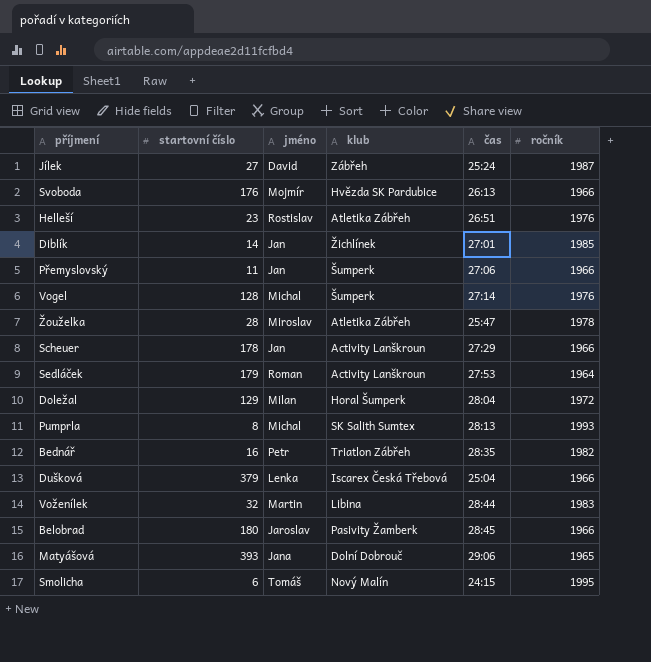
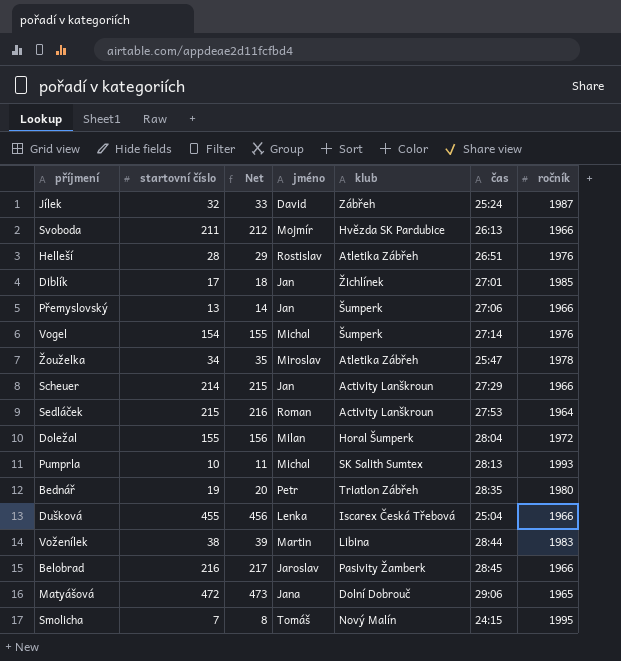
column Net | formula: none -> [startovní číslo] + 1
Jílek | startovní číslo: 27 -> 32
Svoboda | startovní číslo: 176 -> 211
Helleší | startovní číslo: 23 -> 28
Diblík | startovní číslo: 14 -> 17
Přemyslovský | startovní číslo: 11 -> 13
Vogel | startovní číslo: 128 -> 154
Žouželka | startovní číslo: 28 -> 34
Scheuer | startovní číslo: 178 -> 214
Sedláček | startovní číslo: 179 -> 215
Doležal | startovní číslo: 129 -> 155
Pumprla | startovní číslo: 8 -> 10
Bednář | startovní číslo: 16 -> 19
Bednář | ročník: 1982 -> 1980
Dušková | startovní číslo: 379 -> 455
Voženílek | startovní číslo: 32 -> 38
Belobrad | startovní číslo: 180 -> 216
Matyášová | startovní číslo: 393 -> 472
Smolicha | startovní číslo: 6 -> 7

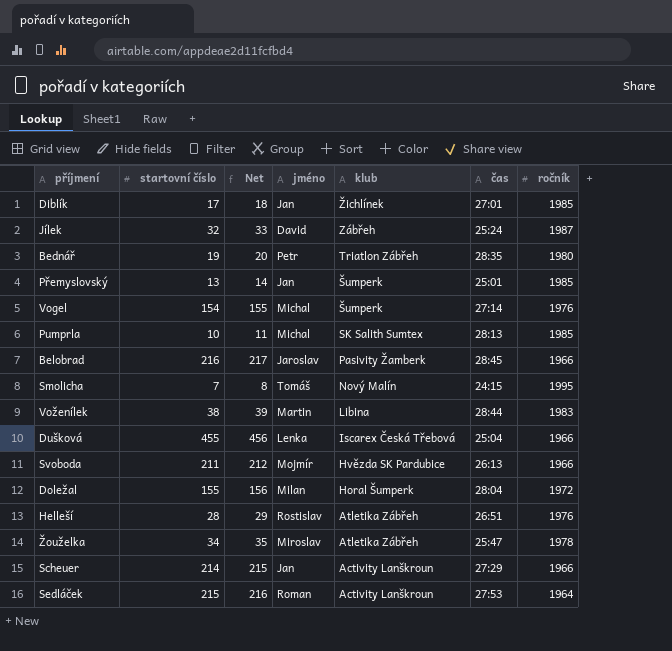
row order: none -> klub descending
row Matyášová: 472 | 473 | Jana | Dolní Dobrouč | 29:06 | 1965 -> none
Přemyslovský | čas: 27:06 -> 25:01
Přemyslovský | ročník: 1966 -> 1985
Pumprla | ročník: 1993 -> 1985

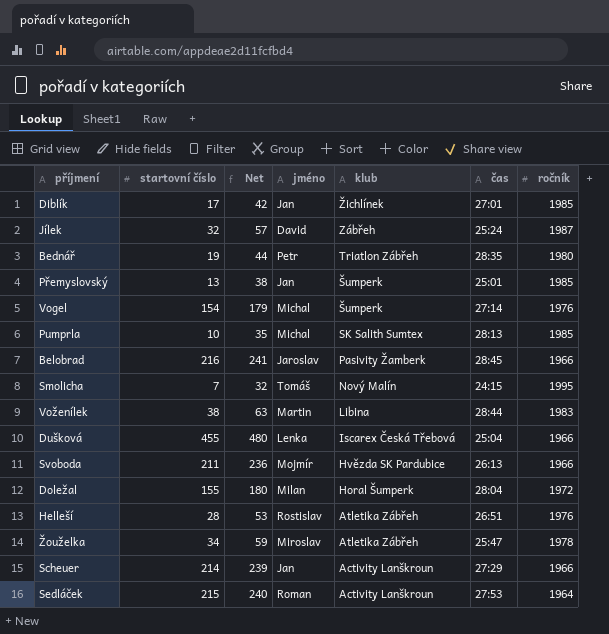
column Net | formula: [startovní číslo] + 1 -> [startovní číslo] + 25

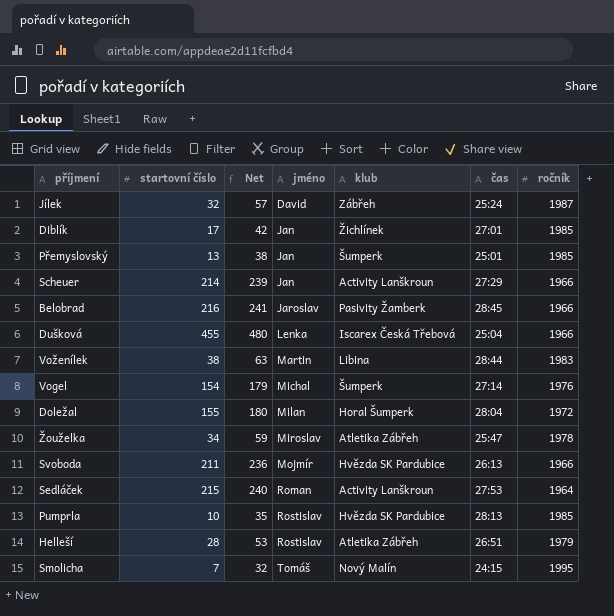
row order: klub descending -> jméno ascending
row Bednář: 19 | 44 | Petr | Triatlon Zábřeh | 28:35 | 1980 -> none
Pumprla | jméno: Michal -> Rostislav
Pumprla | klub: SK Salith Sumtex -> Hvězda SK Pardubice
Helleší | ročník: 1976 -> 1979

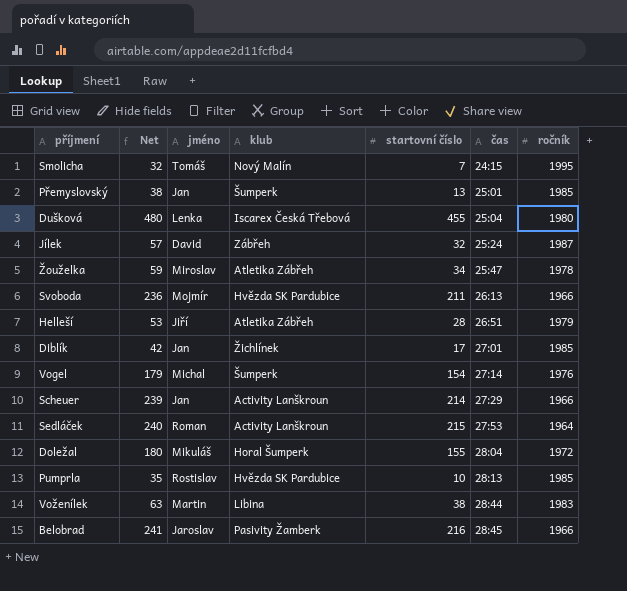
row order: jméno ascending -> čas ascending
column startovní číslo | position: 2 -> 5
Dušková | ročník: 1966 -> 1980
Helleší | jméno: Rostislav -> Jiří
Doležal | jméno: Milan -> Mikuláš

